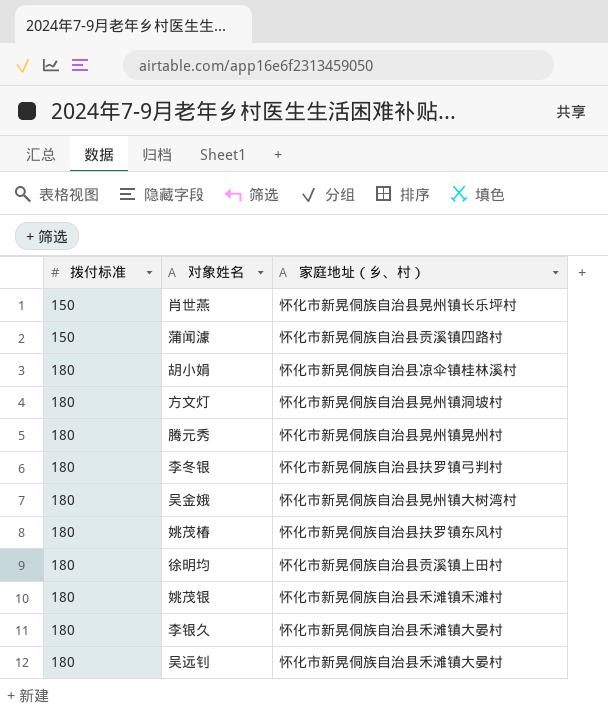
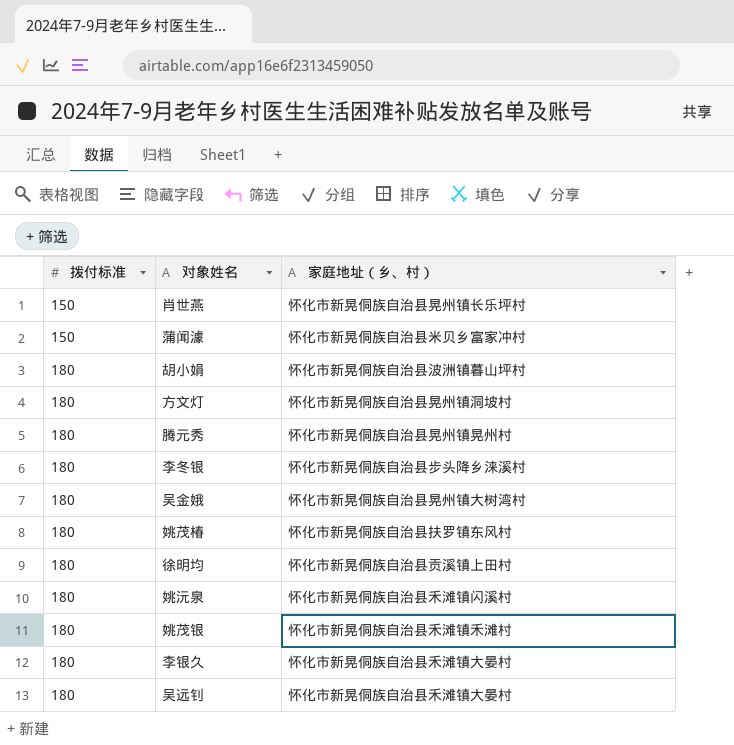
蒲闻澽 | 家庭地址（乡、村）: 怀化市新晃侗族自治县贡溪镇四路村 -> 怀化市新晃侗族自治县米贝乡富家冲村
胡小娟 | 家庭地址（乡、村）: 怀化市新晃侗族自治县凉伞镇桂林溪村 -> 怀化市新晃侗族自治县波洲镇暮山坪村
李冬银 | 家庭地址（乡、村）: 怀化市新晃侗族自治县扶罗镇弓判村 -> 怀化市新晃侗族自治县步头降乡涞溪村
row 姚沅泉: none -> 180 | 怀化市新晃侗族自治县禾滩镇闪溪村

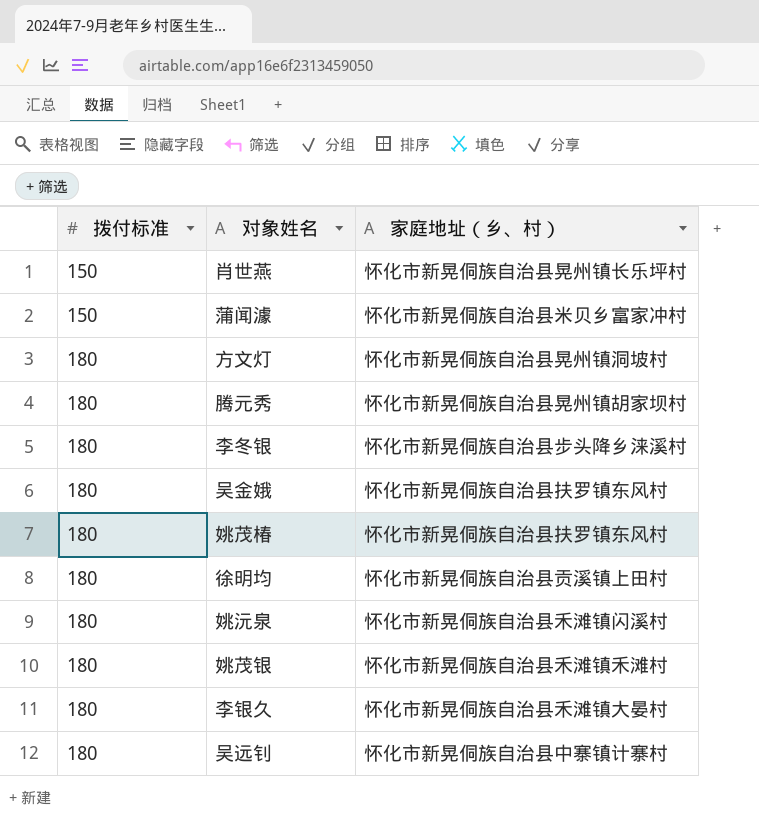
row 胡小娟: 180 | 怀化市新晃侗族自治县波洲镇暮山坪村 -> none
腾元秀 | 家庭地址（乡、村）: 怀化市新晃侗族自治县晃州镇晃州村 -> 怀化市新晃侗族自治县晃州镇胡家坝村
吴金娥 | 家庭地址（乡、村）: 怀化市新晃侗族自治县晃州镇大树湾村 -> 怀化市新晃侗族自治县扶罗镇东风村
吴远钊 | 家庭地址（乡、村）: 怀化市新晃侗族自治县禾滩镇大晏村 -> 怀化市新晃侗族自治县中寨镇计寨村

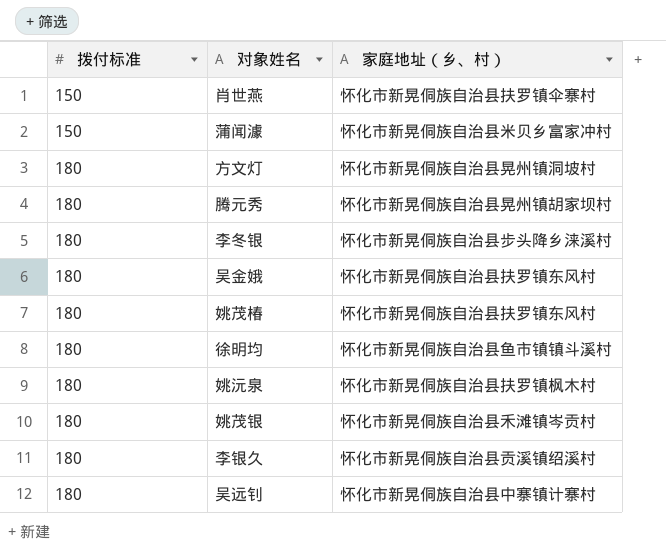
肖世燕 | 家庭地址（乡、村）: 怀化市新晃侗族自治县晃州镇长乐坪村 -> 怀化市新晃侗族自治县扶罗镇伞寨村
徐明均 | 家庭地址（乡、村）: 怀化市新晃侗族自治县贡溪镇上田村 -> 怀化市新晃侗族自治县鱼市镇镇斗溪村
姚沅泉 | 家庭地址（乡、村）: 怀化市新晃侗族自治县禾滩镇闪溪村 -> 怀化市新晃侗族自治县扶罗镇枫木村
姚茂银 | 家庭地址（乡、村）: 怀化市新晃侗族自治县禾滩镇禾滩村 -> 怀化市新晃侗族自治县禾滩镇岑贡村
李银久 | 家庭地址（乡、村）: 怀化市新晃侗族自治县禾滩镇大晏村 -> 怀化市新晃侗族自治县贡溪镇绍溪村

